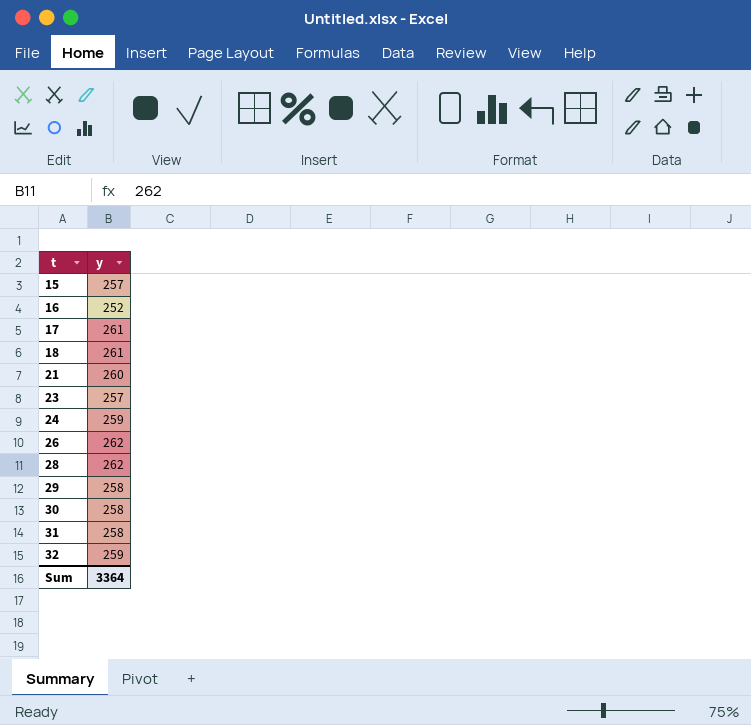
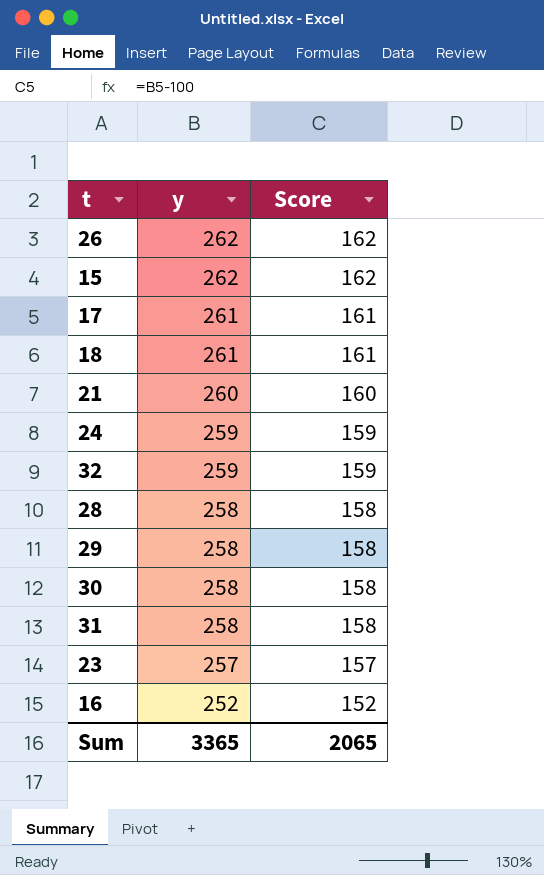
row order: t ascending -> y descending
column Score | formula: none -> [y] - 100
15 | y: 257 -> 262
28 | y: 262 -> 258
Sum | y: 3364 -> 3365

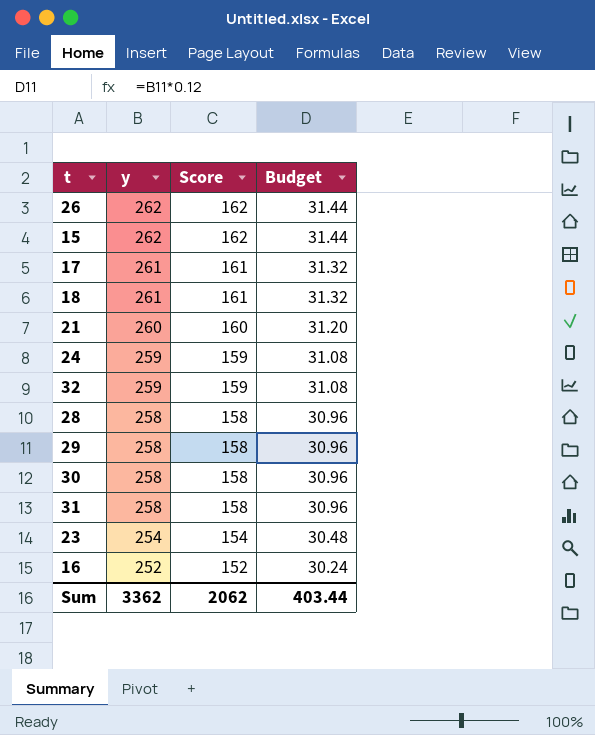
column Budget | formula: none -> [y] * 0.12
23 | y: 257 -> 254
23 | Score: 157 -> 154
Sum | y: 3365 -> 3362
Sum | Score: 2065 -> 2062

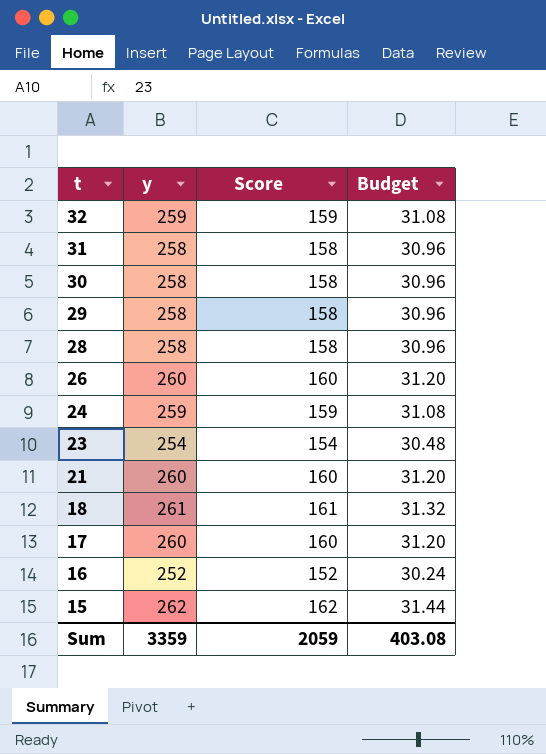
row order: y descending -> t descending
26 | y: 262 -> 260
26 | Score: 162 -> 160
26 | Budget: 31.44 -> 31.20
17 | y: 261 -> 260
17 | Score: 161 -> 160
17 | Budget: 31.32 -> 31.20
Sum | y: 3362 -> 3359
Sum | Score: 2062 -> 2059
Sum | Budget: 403.44 -> 403.08

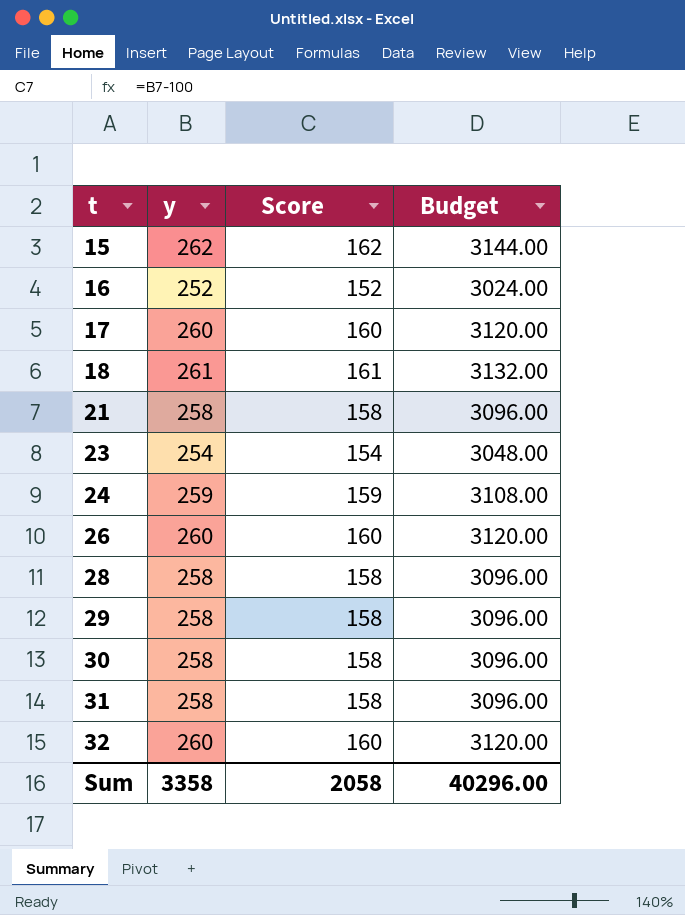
row order: t descending -> t ascending
column Budget | formula: [y] * 0.12 -> [y] * 12
21 | y: 260 -> 258
21 | Score: 160 -> 158
32 | y: 259 -> 260
32 | Score: 159 -> 160
Sum | y: 3359 -> 3358
Sum | Score: 2059 -> 2058
Sum | Budget: 403.08 -> 40296.00

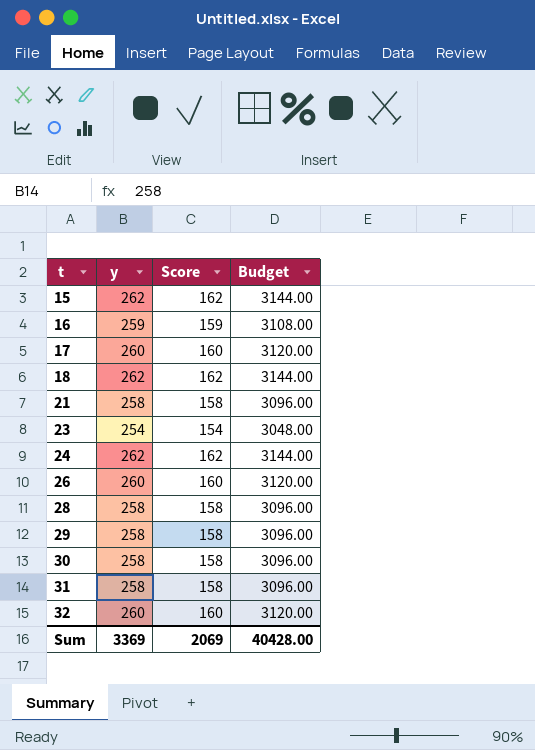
16 | y: 252 -> 259
16 | Score: 152 -> 159
16 | Budget: 3024.00 -> 3108.00
18 | y: 261 -> 262
18 | Score: 161 -> 162
18 | Budget: 3132.00 -> 3144.00
24 | y: 259 -> 262
24 | Score: 159 -> 162
24 | Budget: 3108.00 -> 3144.00
Sum | y: 3358 -> 3369
Sum | Score: 2058 -> 2069
Sum | Budget: 40296.00 -> 40428.00

